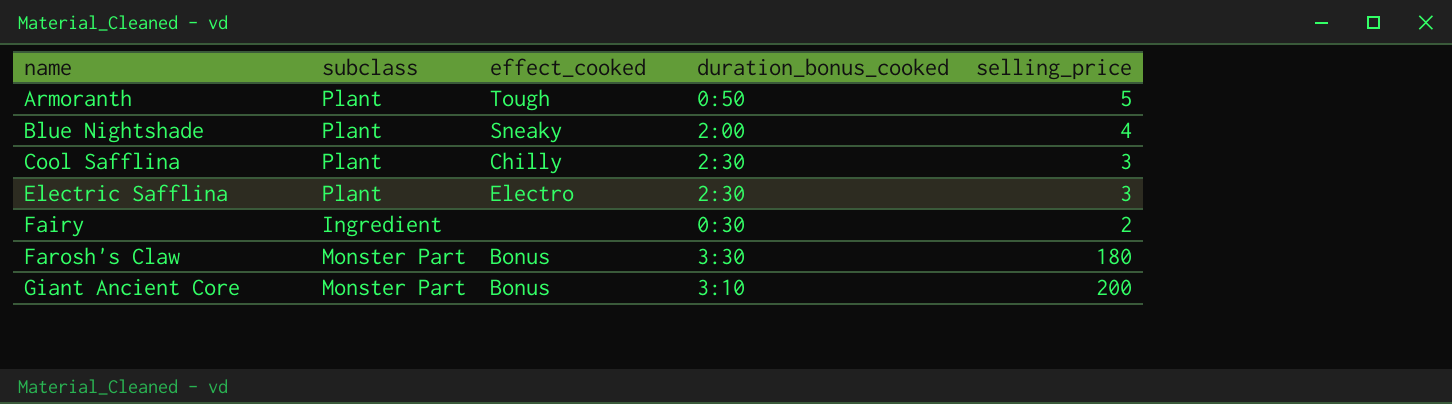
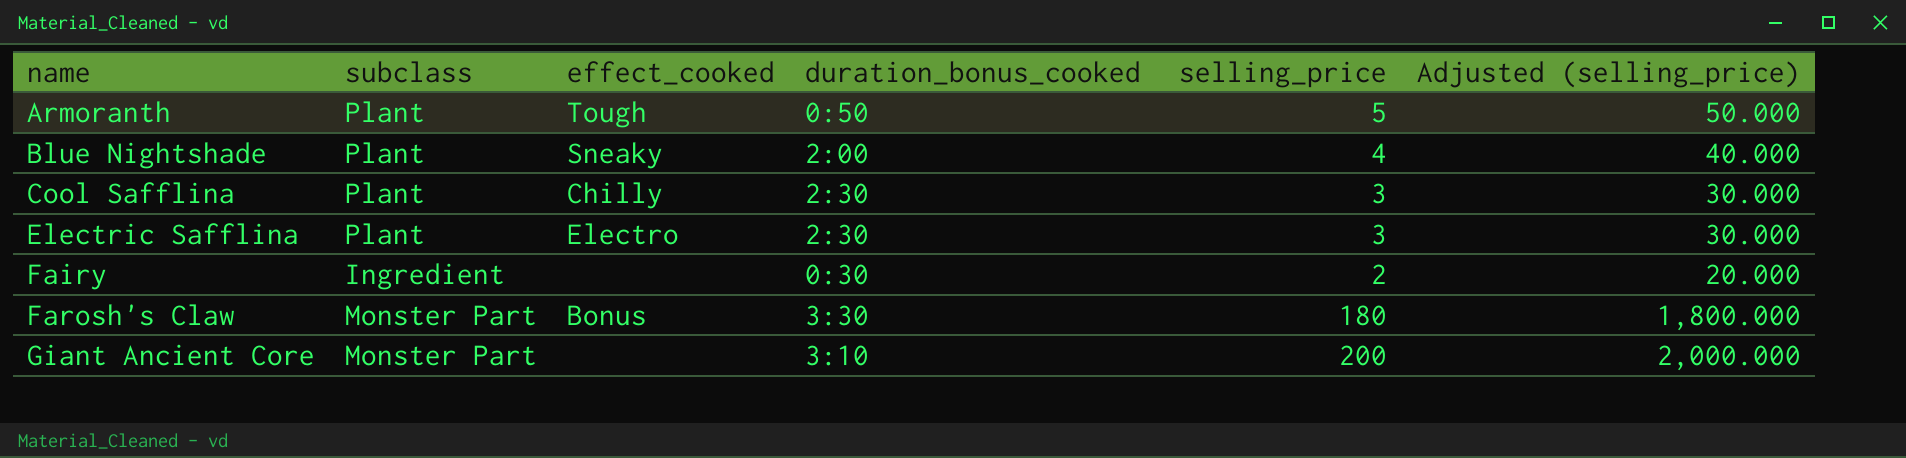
column Adjusted (selling_price) | formula: none -> [selling_price] * 10
Giant Ancient Core | effect_cooked: Bonus -> none

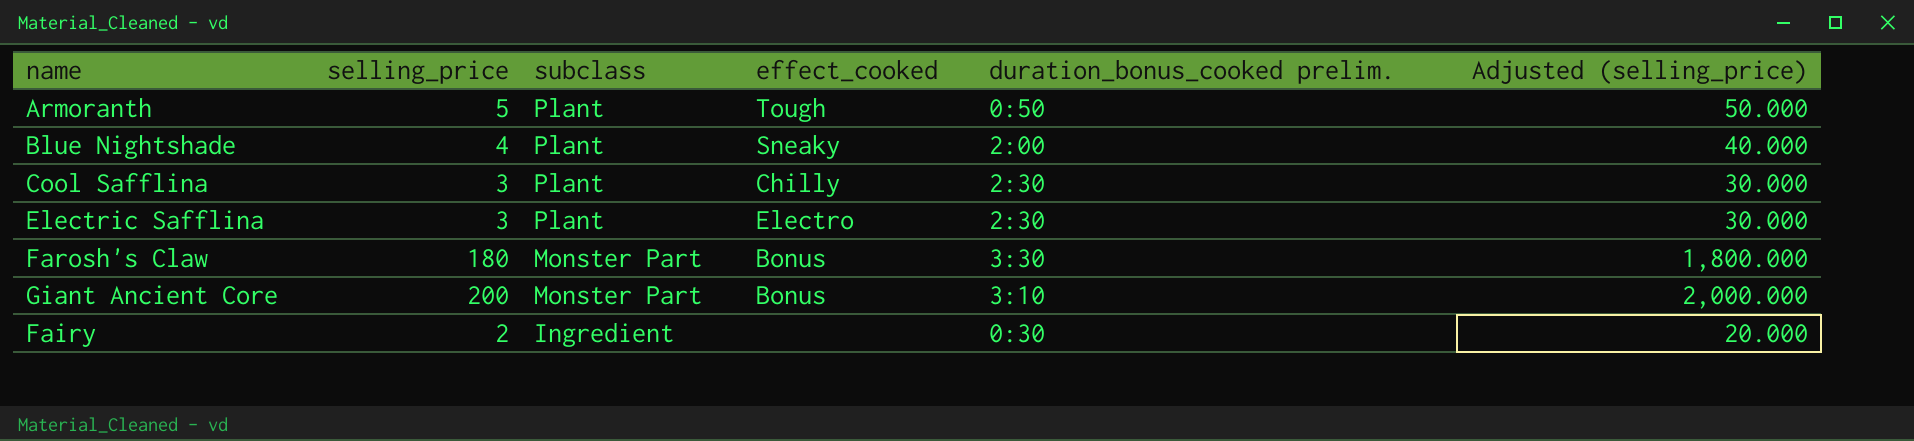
row order: name ascending -> subclass descending
column selling_price | position: 5 -> 2
column name: duration_bonus_cooked -> duration_bonus_cooked prelim.
Giant Ancient Core | effect_cooked: none -> Bonus

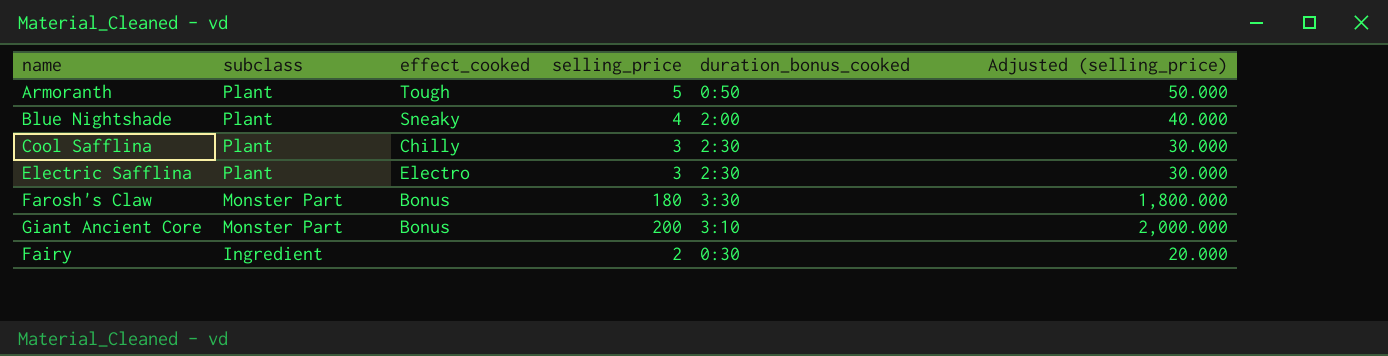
column selling_price | position: 2 -> 4
column name: duration_bonus_cooked prelim. -> duration_bonus_cooked

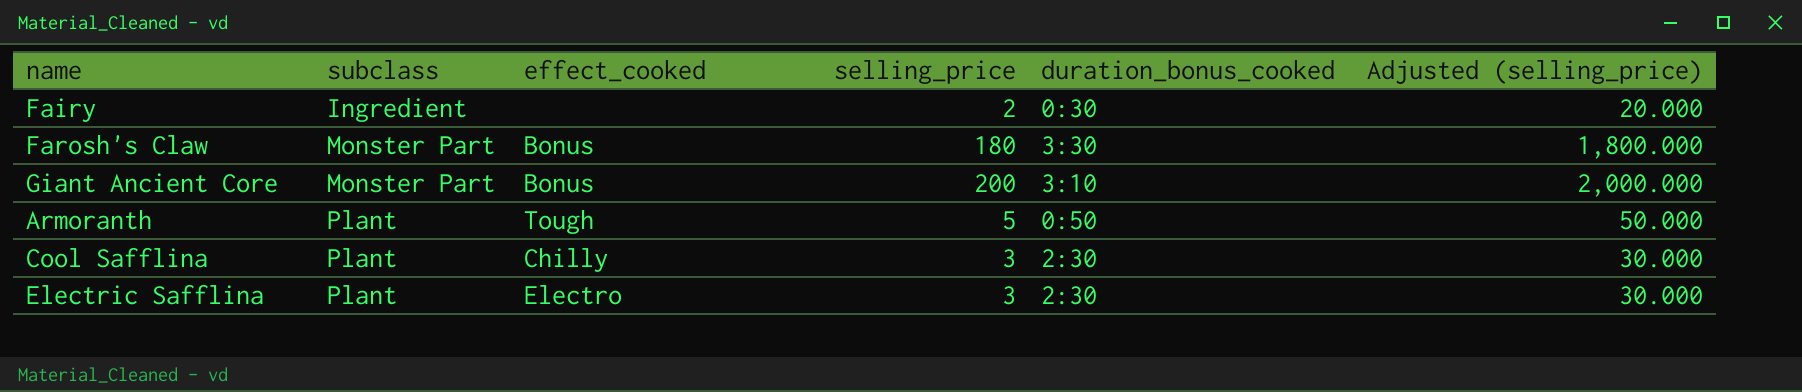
row order: subclass descending -> subclass ascending
row Blue Nightshade: Plant | Sneaky | 4 | 2:00 | 40.000 -> none

